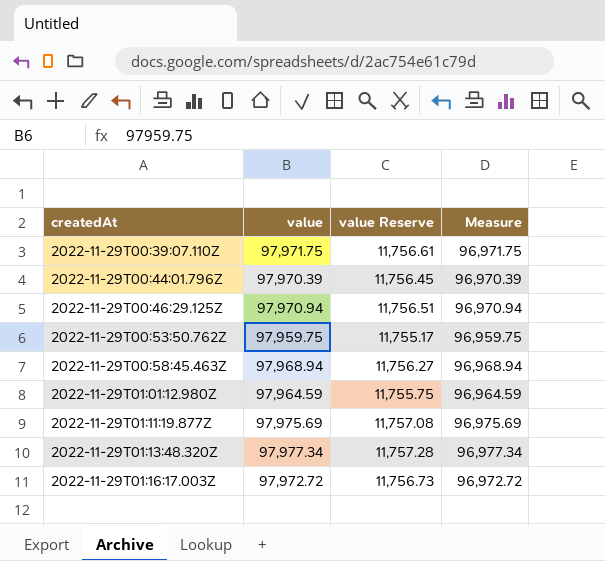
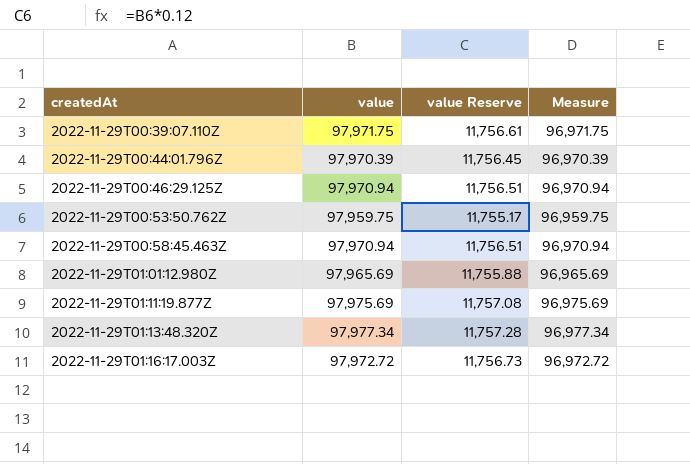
2022-11-29T00:58:45.463Z | value: 97,968.94 -> 97,970.94
2022-11-29T00:58:45.463Z | value Reserve: 11,756.27 -> 11,756.51
2022-11-29T00:58:45.463Z | Measure: 96,968.94 -> 96,970.94
2022-11-29T01:01:12.980Z | value: 97,964.59 -> 97,965.69
2022-11-29T01:01:12.980Z | value Reserve: 11,755.75 -> 11,755.88
2022-11-29T01:01:12.980Z | Measure: 96,964.59 -> 96,965.69

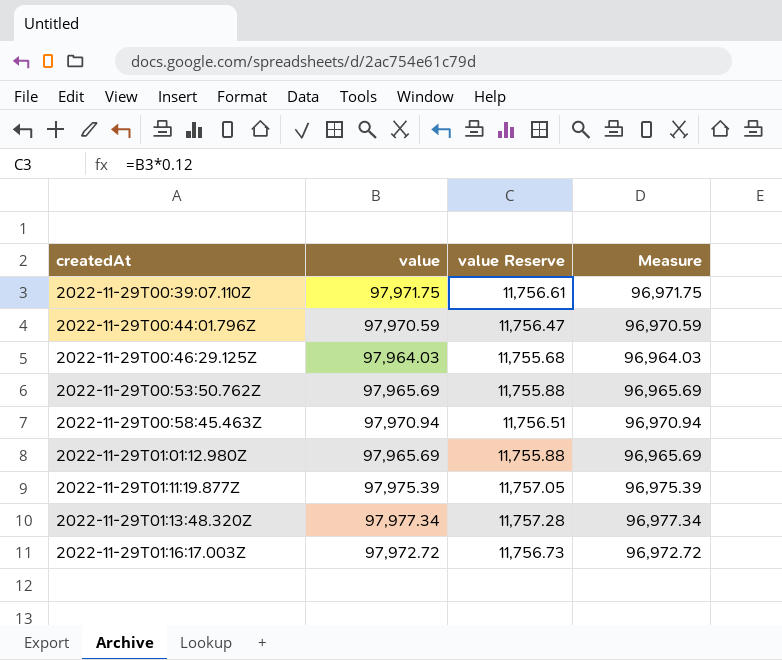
2022-11-29T00:44:01.796Z | value: 97,970.39 -> 97,970.59
2022-11-29T00:44:01.796Z | value Reserve: 11,756.45 -> 11,756.47
2022-11-29T00:44:01.796Z | Measure: 96,970.39 -> 96,970.59
2022-11-29T00:46:29.125Z | value: 97,970.94 -> 97,964.03
2022-11-29T00:46:29.125Z | value Reserve: 11,756.51 -> 11,755.68
2022-11-29T00:46:29.125Z | Measure: 96,970.94 -> 96,964.03
2022-11-29T00:53:50.762Z | value: 97,959.75 -> 97,965.69
2022-11-29T00:53:50.762Z | value Reserve: 11,755.17 -> 11,755.88
2022-11-29T00:53:50.762Z | Measure: 96,959.75 -> 96,965.69
2022-11-29T01:11:19.877Z | value: 97,975.69 -> 97,975.39
2022-11-29T01:11:19.877Z | value Reserve: 11,757.08 -> 11,757.05
2022-11-29T01:11:19.877Z | Measure: 96,975.69 -> 96,975.39

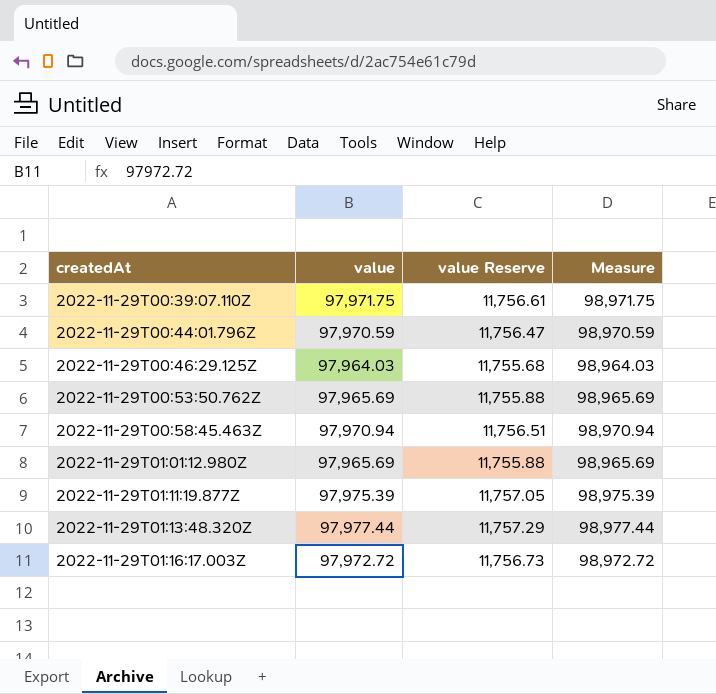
column Measure | formula: [value] - 1000 -> [value] + 1000
2022-11-29T01:13:48.320Z | value: 97,977.34 -> 97,977.44
2022-11-29T01:13:48.320Z | value Reserve: 11,757.28 -> 11,757.29

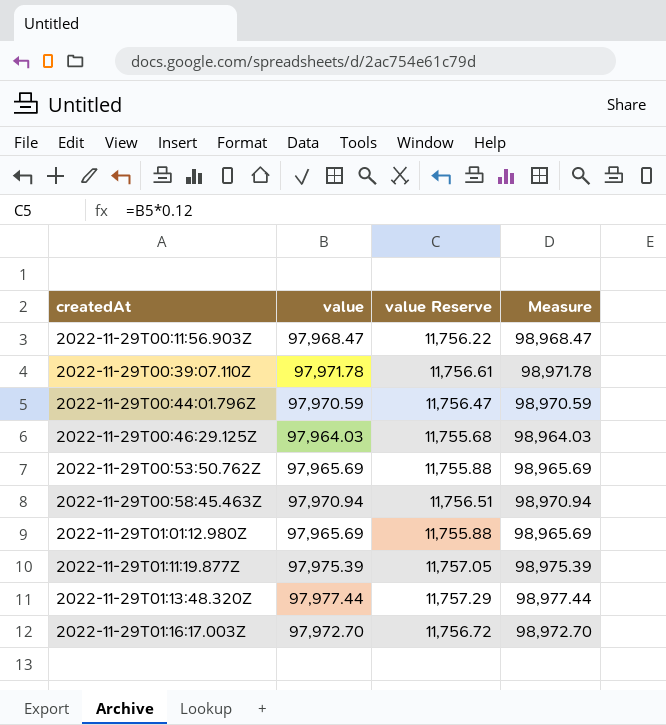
row 2022-11-29T00:11:56.903Z: none -> 97,968.47 | 11,756.22 | 98,968.47
2022-11-29T00:39:07.110Z | value: 97,971.75 -> 97,971.78
2022-11-29T00:39:07.110Z | Measure: 98,971.75 -> 98,971.78
2022-11-29T01:16:17.003Z | value: 97,972.72 -> 97,972.70
2022-11-29T01:16:17.003Z | value Reserve: 11,756.73 -> 11,756.72
2022-11-29T01:16:17.003Z | Measure: 98,972.72 -> 98,972.70

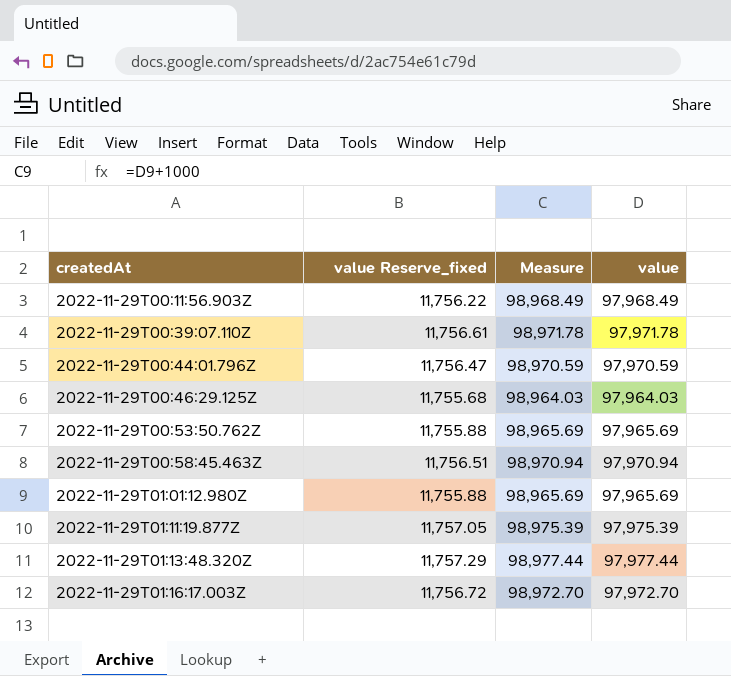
column name: value Reserve -> value Reserve_fixed
column value | position: 2 -> 4
2022-11-29T00:11:56.903Z | Measure: 98,968.47 -> 98,968.49
2022-11-29T00:11:56.903Z | value: 97,968.47 -> 97,968.49

